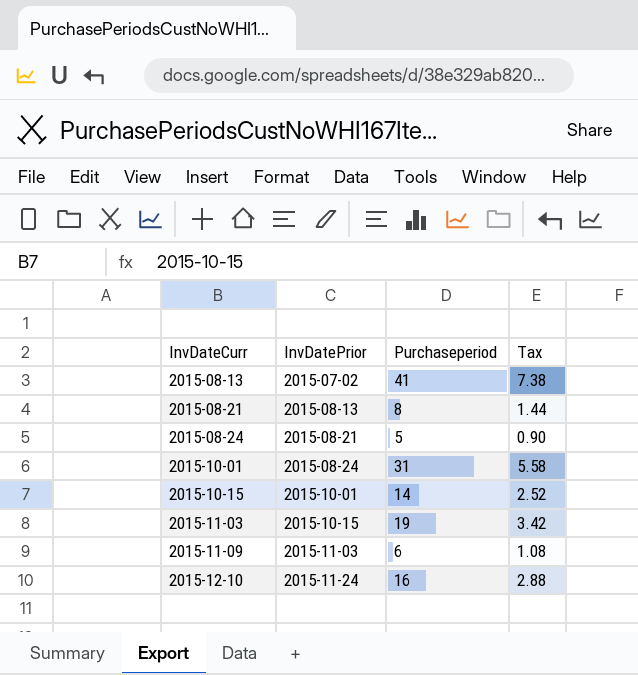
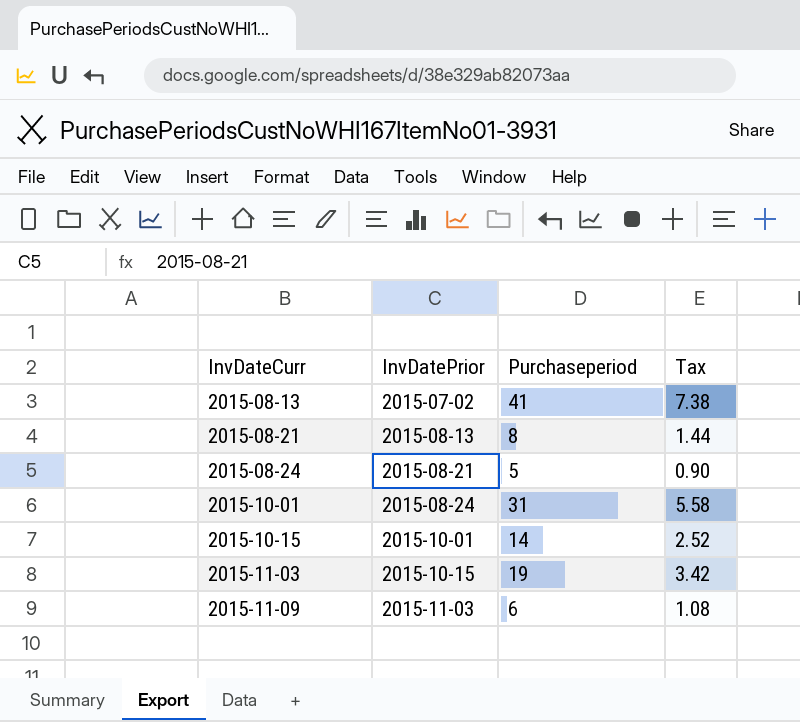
row 2015-12-10: 2015-11-24 | 16 | 2.88 -> none

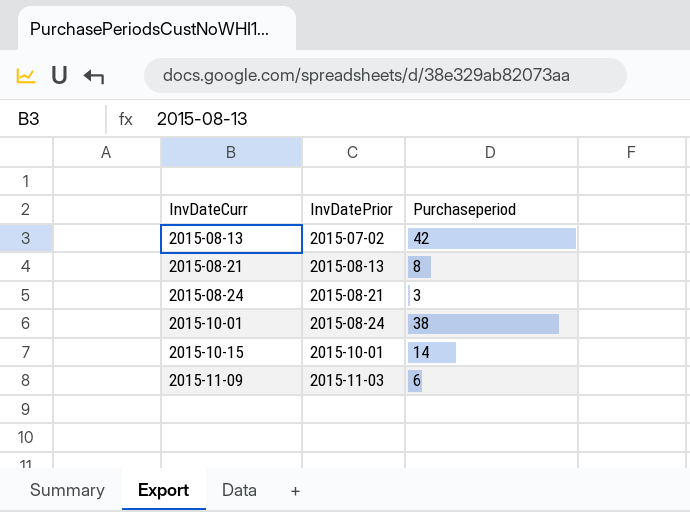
column Tax | formula: [Purchaseperiod] * 0.18 -> none
row 2015-11-03: 2015-10-15 | 19 | 3.42 -> none
2015-08-13 | Purchaseperiod: 41 -> 42
2015-08-24 | Purchaseperiod: 5 -> 3
2015-10-01 | Purchaseperiod: 31 -> 38

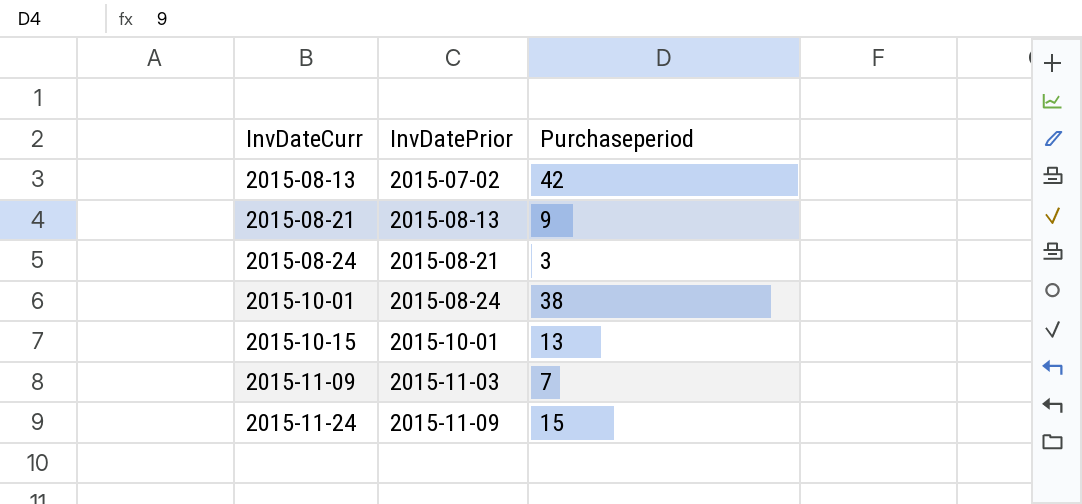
2015-08-21 | Purchaseperiod: 8 -> 9
2015-10-15 | Purchaseperiod: 14 -> 13
2015-11-09 | Purchaseperiod: 6 -> 7
row 2015-11-24: none -> 2015-11-09 | 15

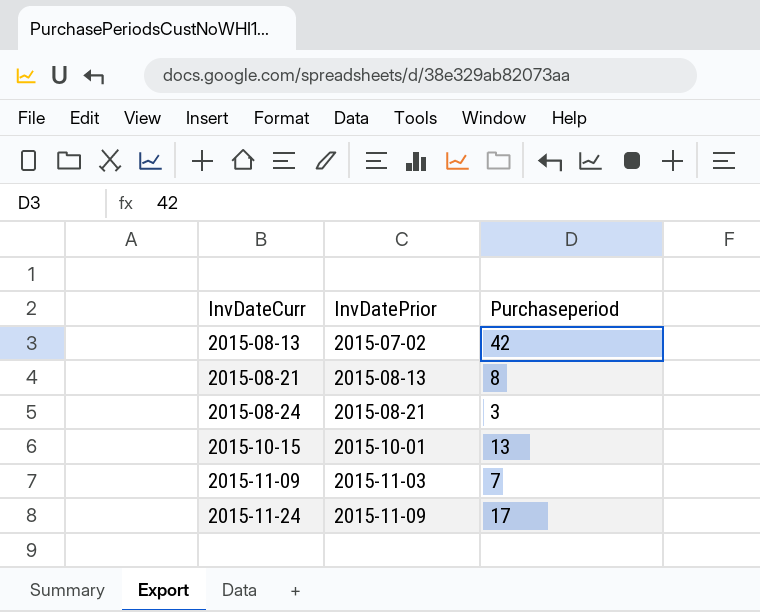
row 2015-10-01: 2015-08-24 | 38 -> none
2015-08-21 | Purchaseperiod: 9 -> 8
2015-11-24 | Purchaseperiod: 15 -> 17

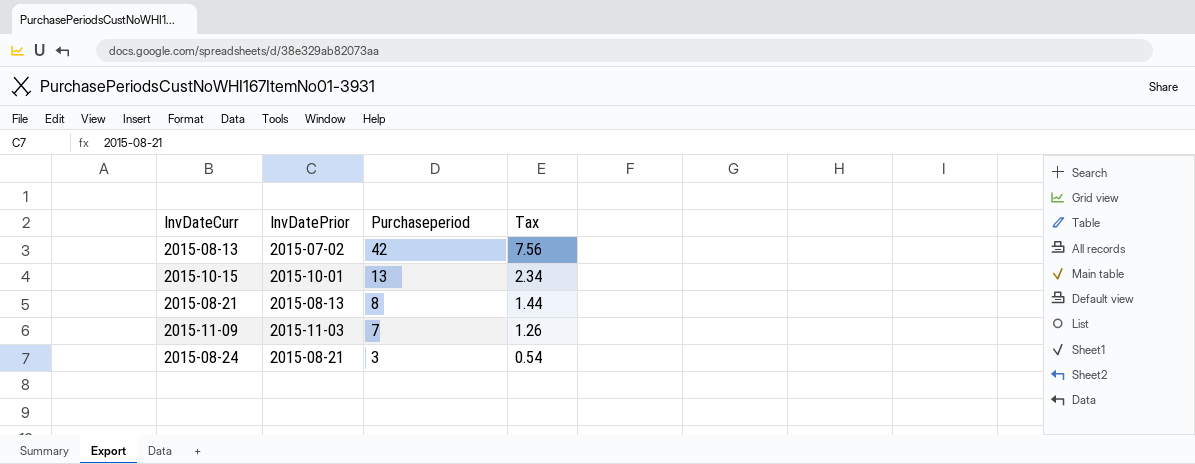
row order: InvDateCurr ascending -> Purchaseperiod descending
column Tax | formula: none -> [Purchaseperiod] * 0.18
row 2015-11-24: 2015-11-09 | 17 -> none

